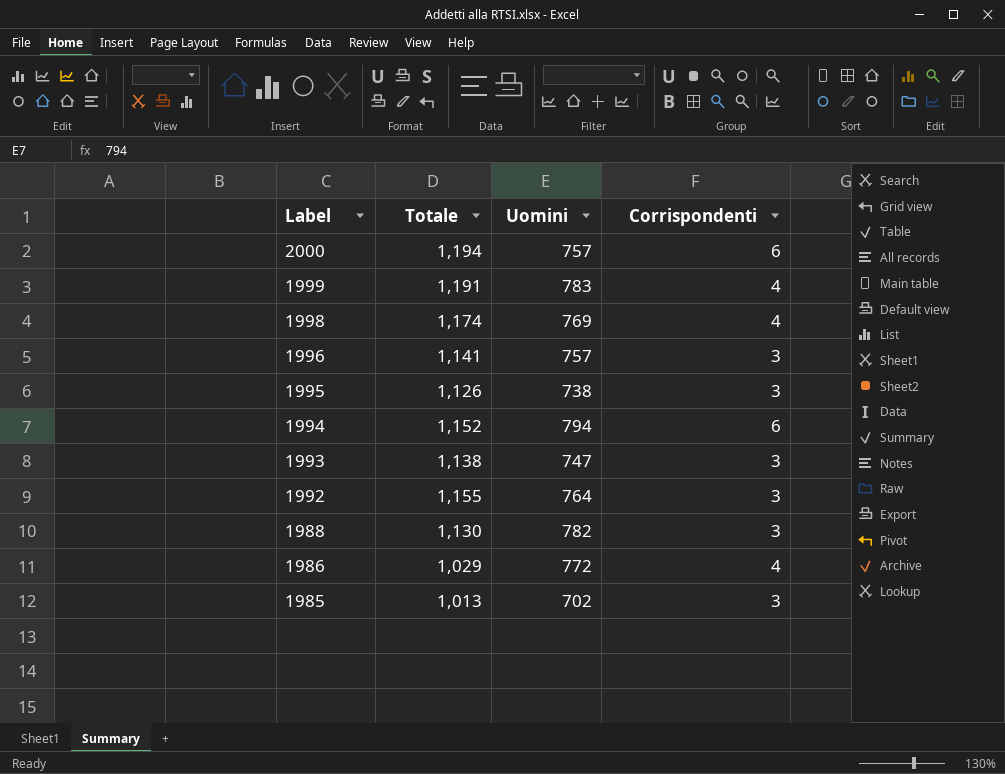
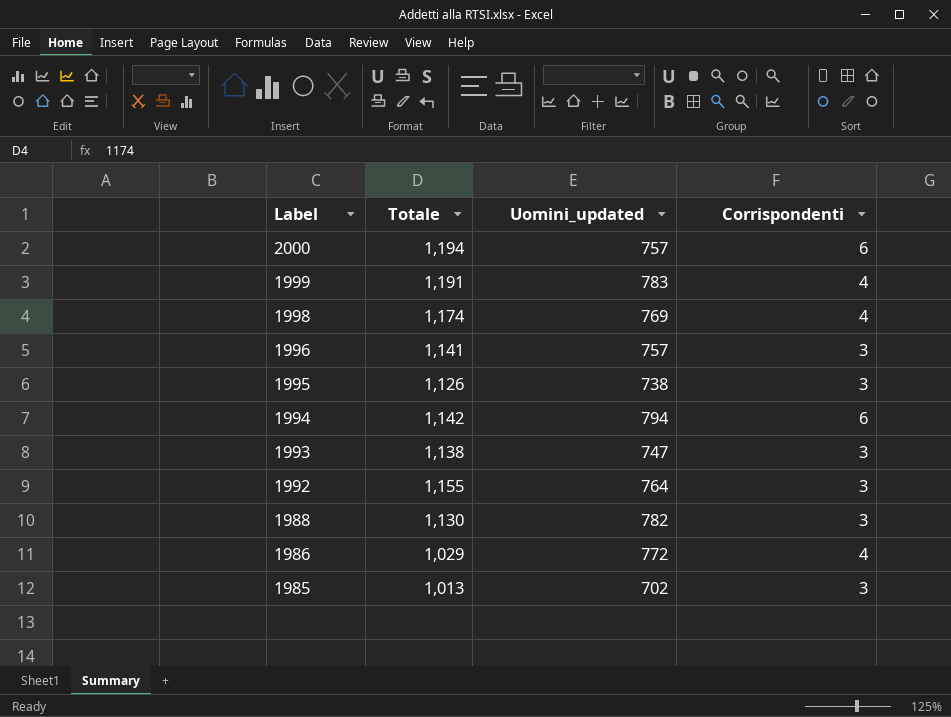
column name: Uomini -> Uomini_updated
1994 | Totale: 1,152 -> 1,142

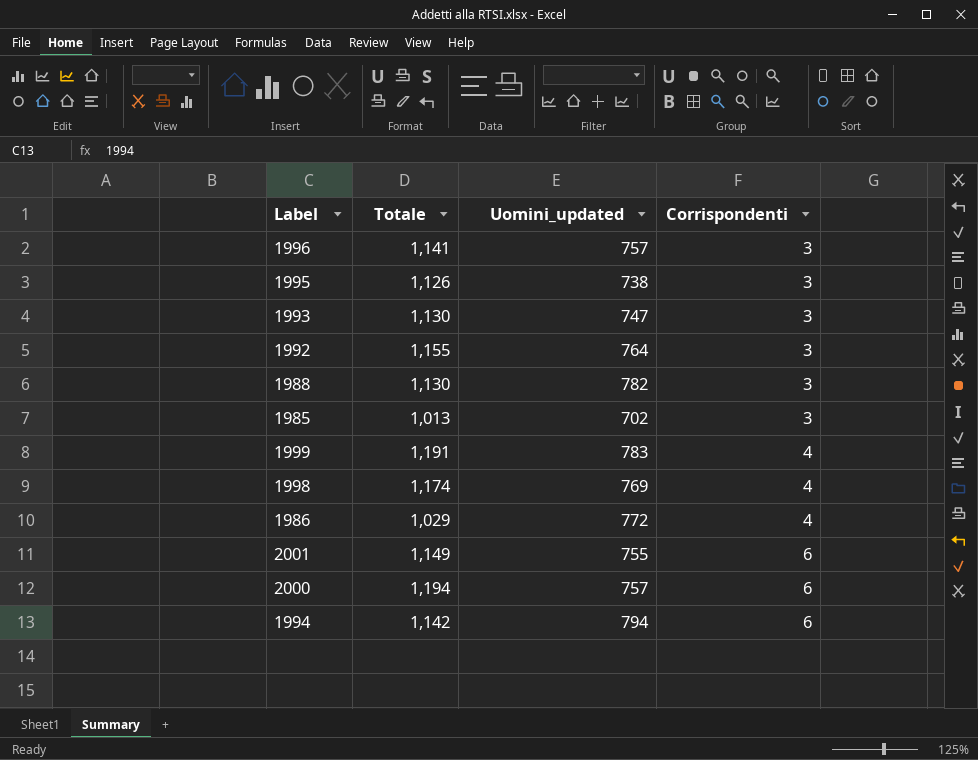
row order: Label descending -> Corrispondenti ascending
1993 | Totale: 1,138 -> 1,130
row 2001: none -> 1,149 | 755 | 6

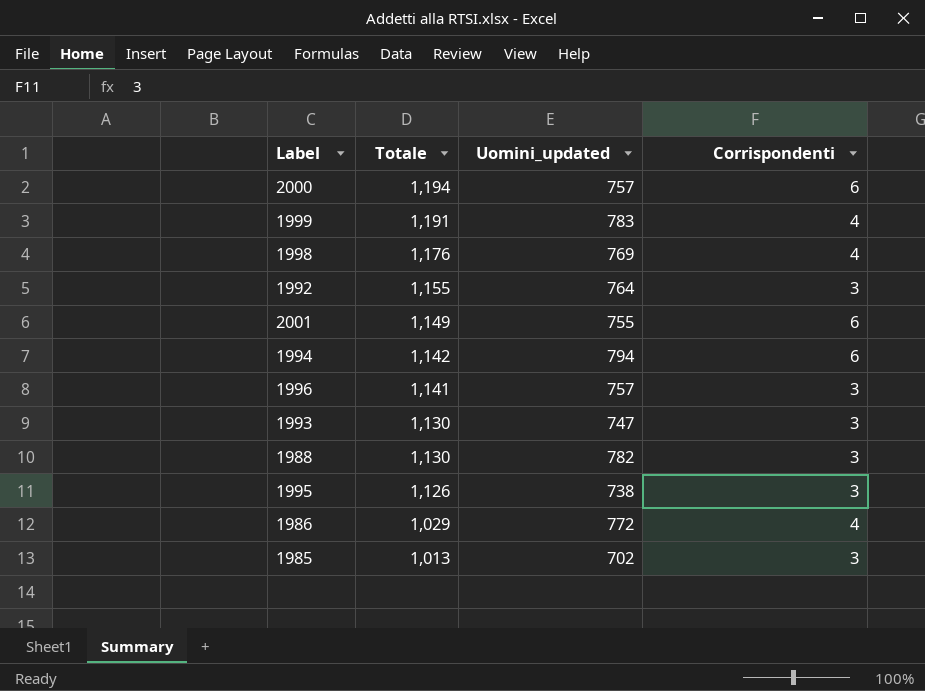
row order: Corrispondenti ascending -> Totale descending
1998 | Totale: 1,174 -> 1,176

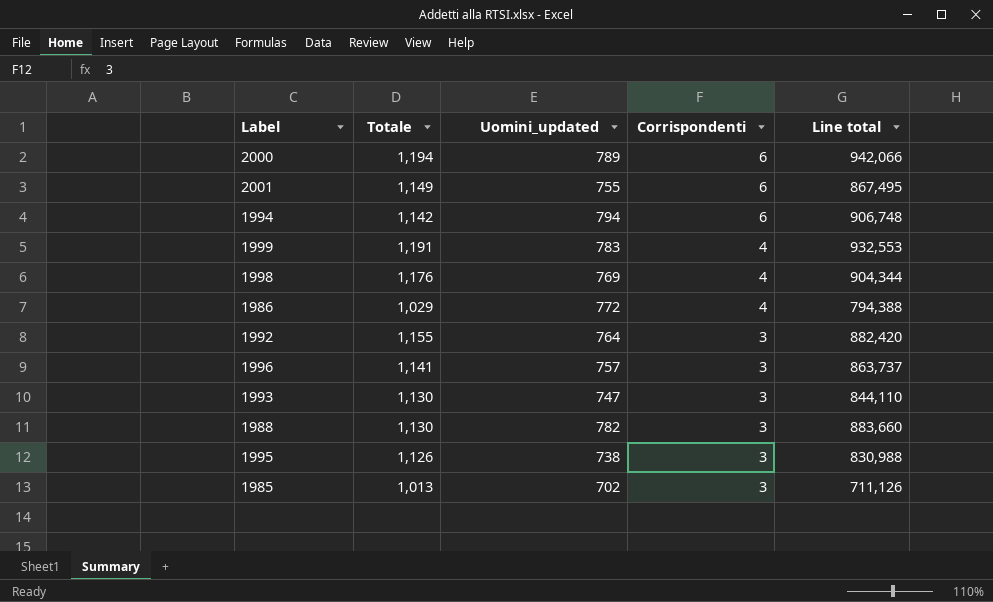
row order: Totale descending -> Corrispondenti descending
column Line total | formula: none -> [Totale] * [Uomini_updated]
2000 | Uomini_updated: 757 -> 789

